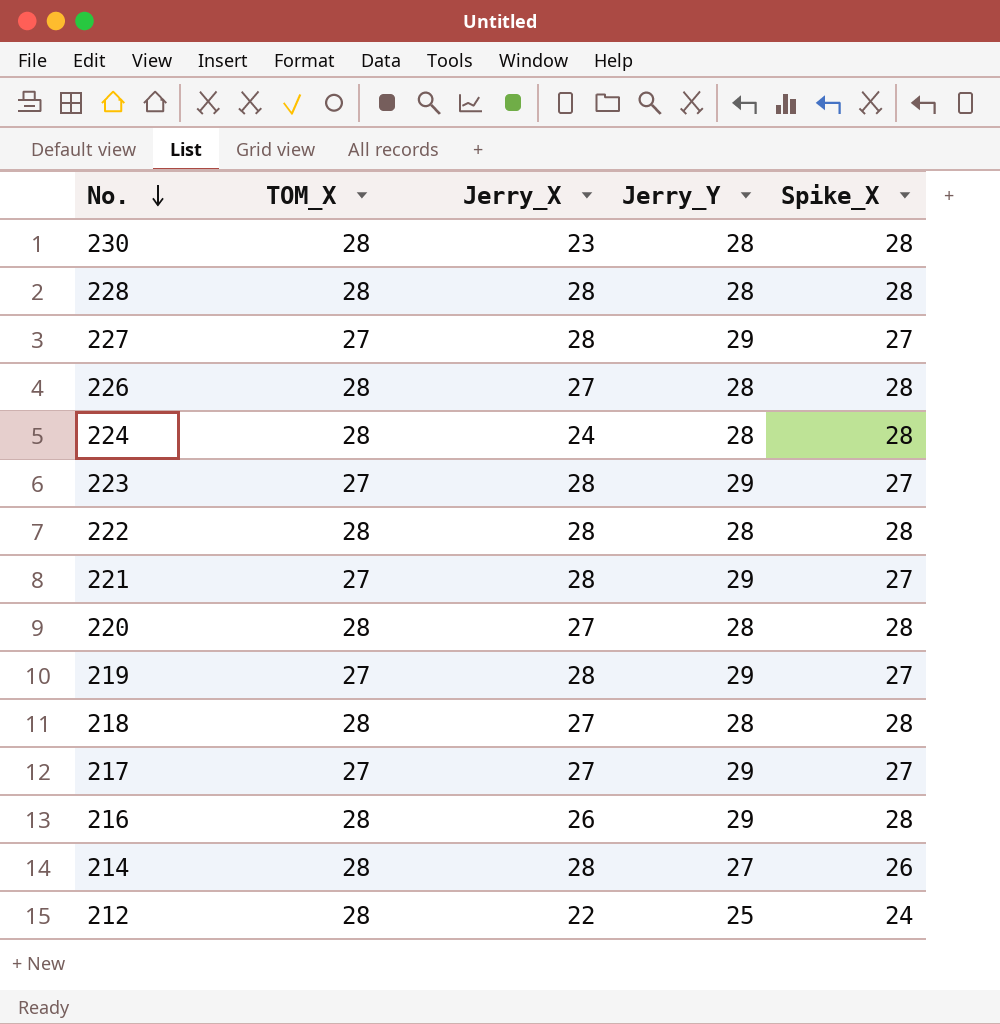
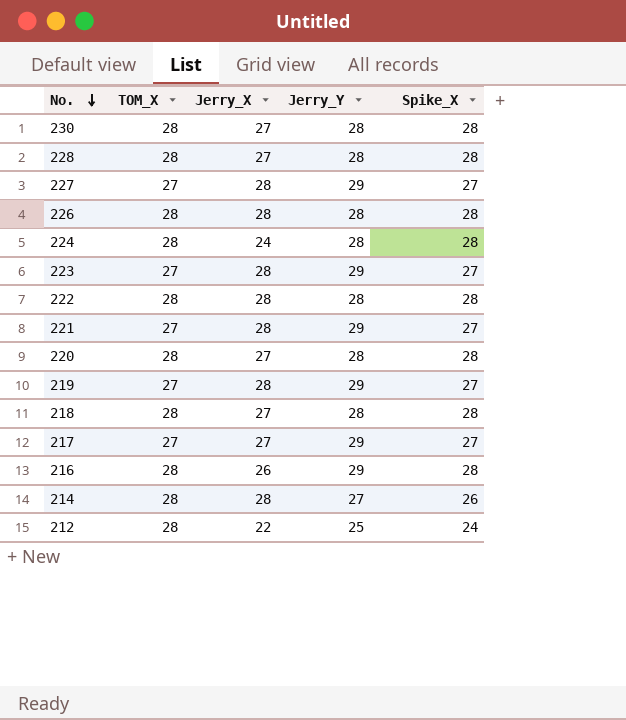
230 | Jerry_X: 23 -> 27
228 | Jerry_X: 28 -> 27
226 | Jerry_X: 27 -> 28

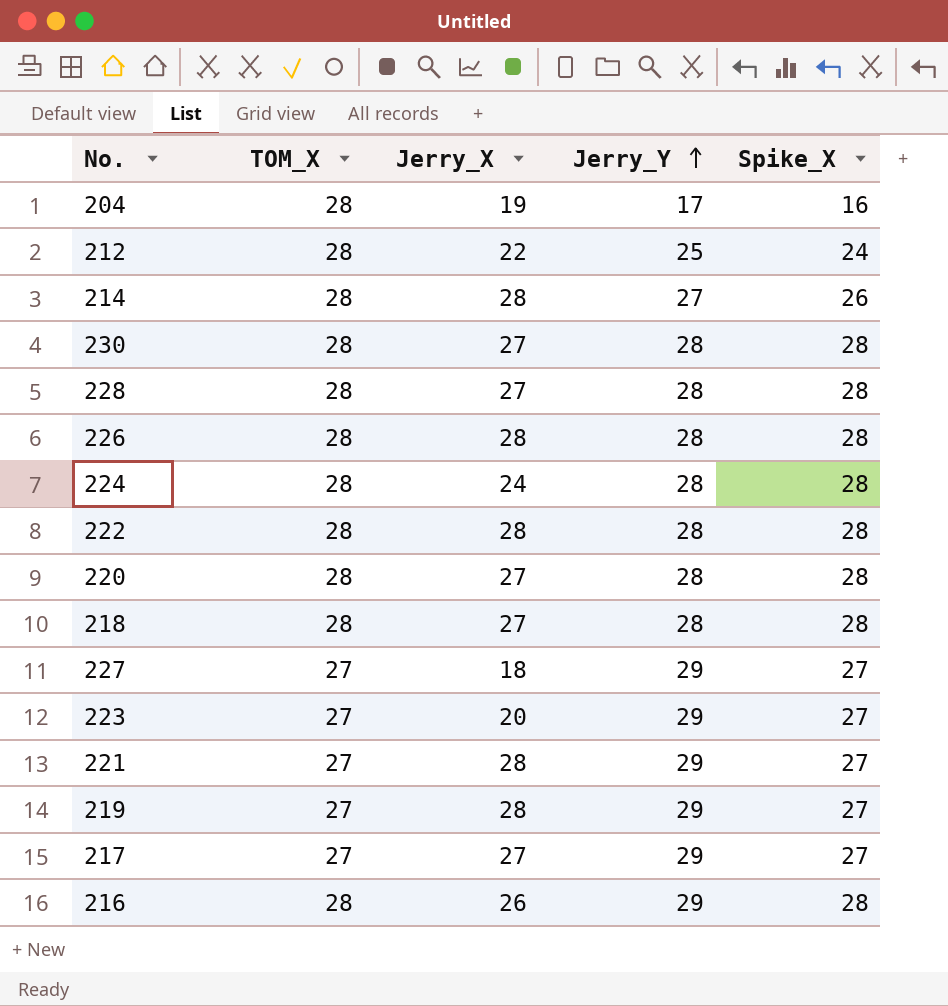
row order: No. descending -> Jerry_Y ascending
row 204: none -> 28 | 19 | 17 | 16
227 | Jerry_X: 28 -> 18
223 | Jerry_X: 28 -> 20

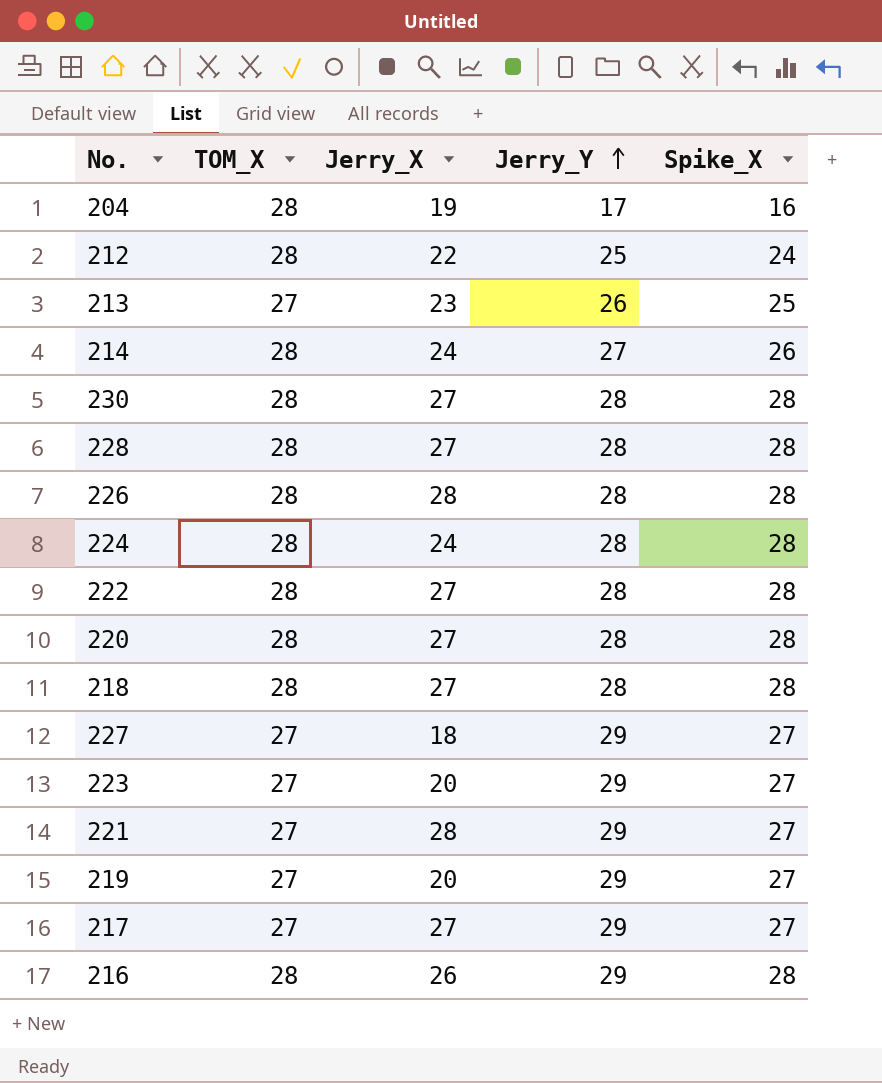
row 213: none -> 27 | 23 | 26 | 25
214 | Jerry_X: 28 -> 24
222 | Jerry_X: 28 -> 27
219 | Jerry_X: 28 -> 20

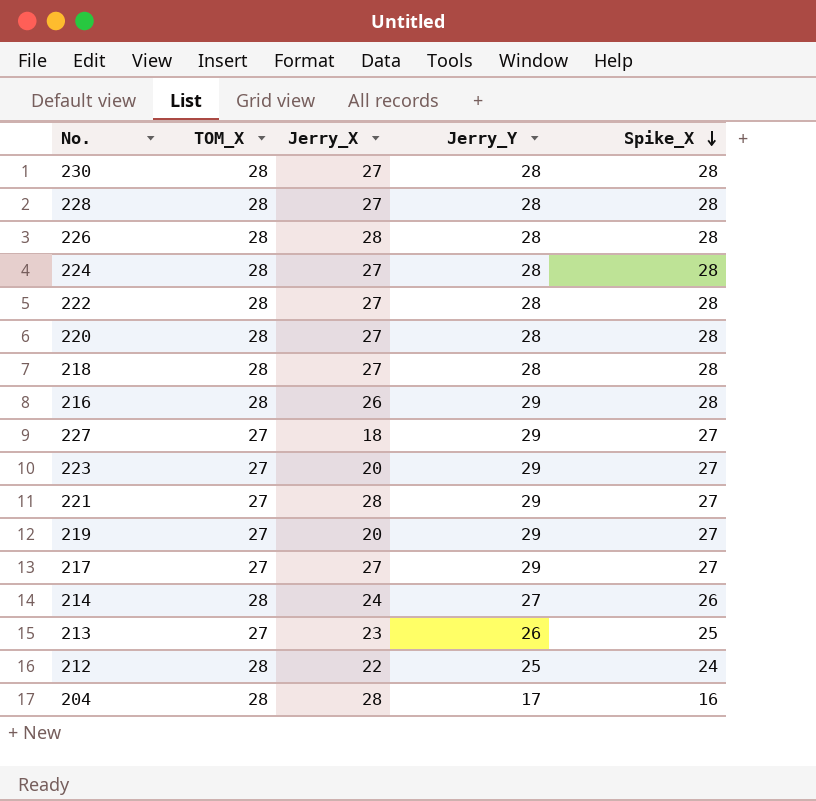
row order: Jerry_Y ascending -> Spike_X descending
224 | Jerry_X: 24 -> 27
204 | Jerry_X: 19 -> 28

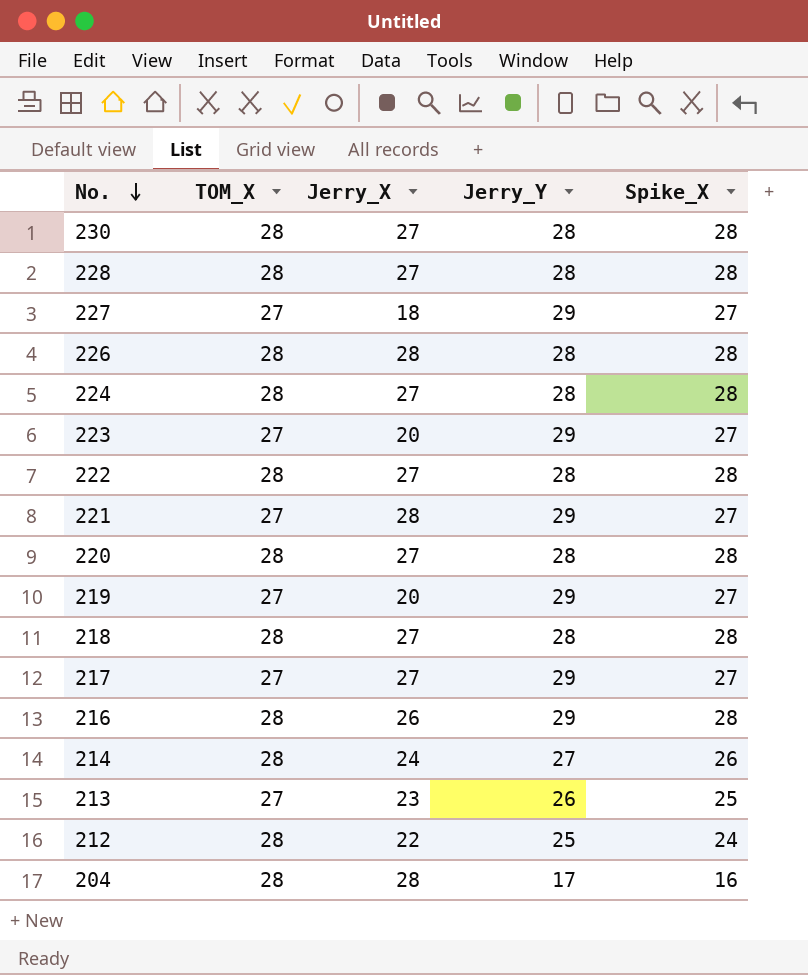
row order: Spike_X descending -> No. descending

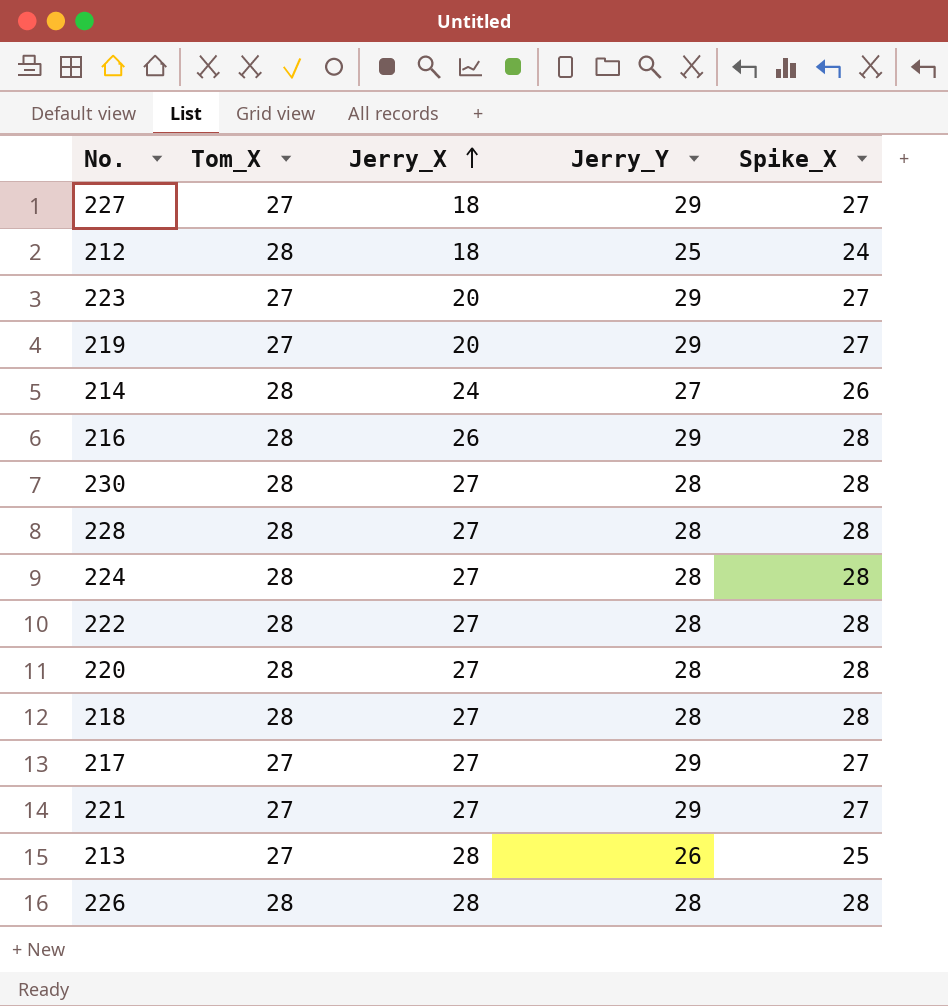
row order: No. descending -> Jerry_X ascending
column name: TOM_X -> Tom_X
row 204: 28 | 28 | 17 | 16 -> none
212 | Jerry_X: 22 -> 18
221 | Jerry_X: 28 -> 27
213 | Jerry_X: 23 -> 28

